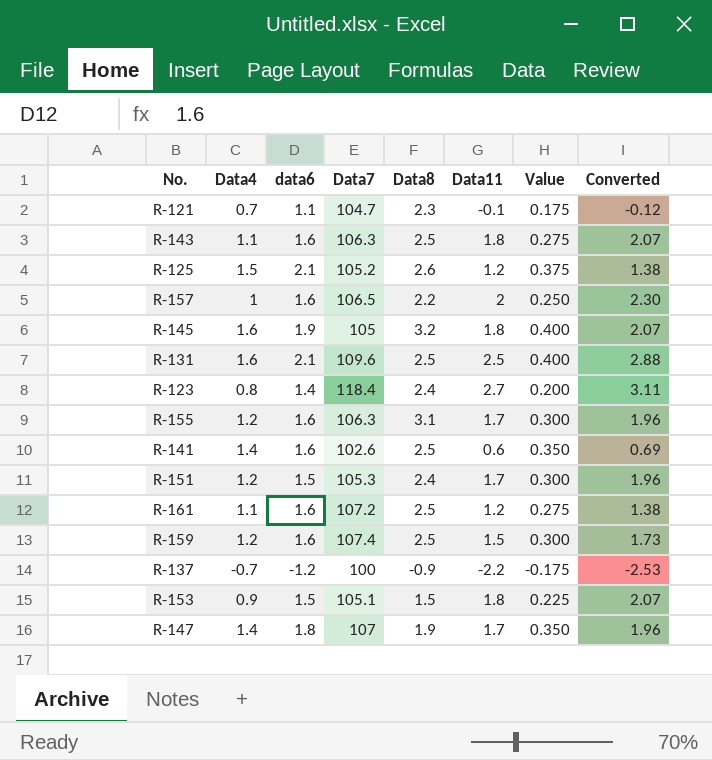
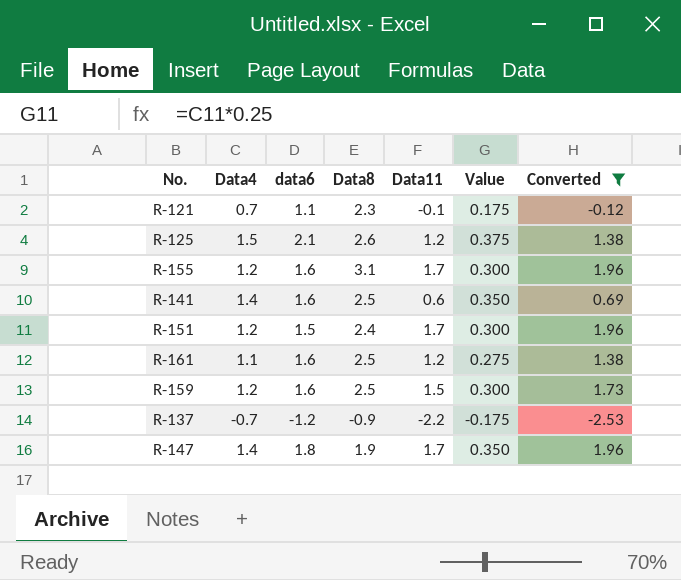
filter: none -> Converted <= 1.96
column Data7 | position: 4 -> none

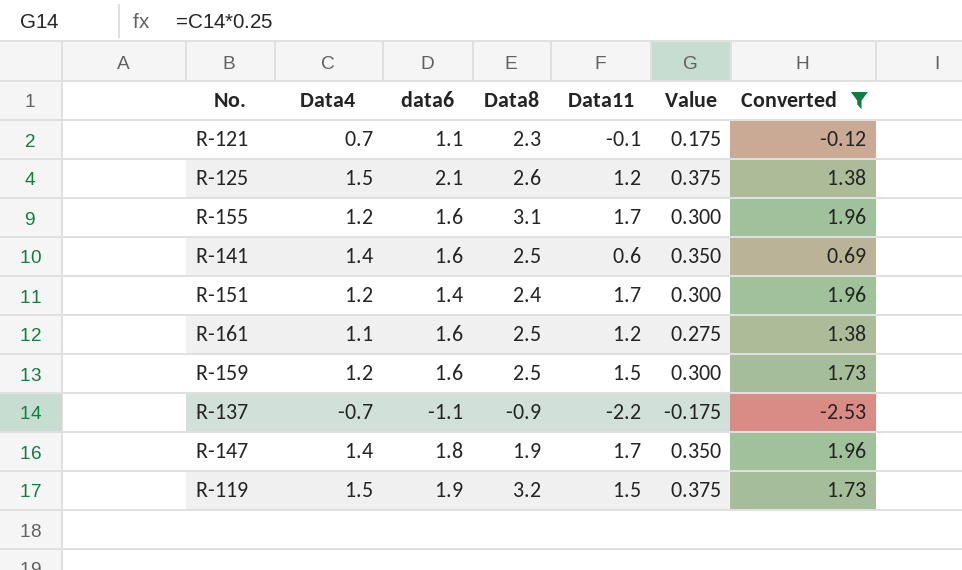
R-151 | data6: 1.5 -> 1.4
R-137 | data6: -1.2 -> -1.1
row R-119: none -> 1.5 | 1.9 | 3.2 | 1.5 | 0.375 | 1.73

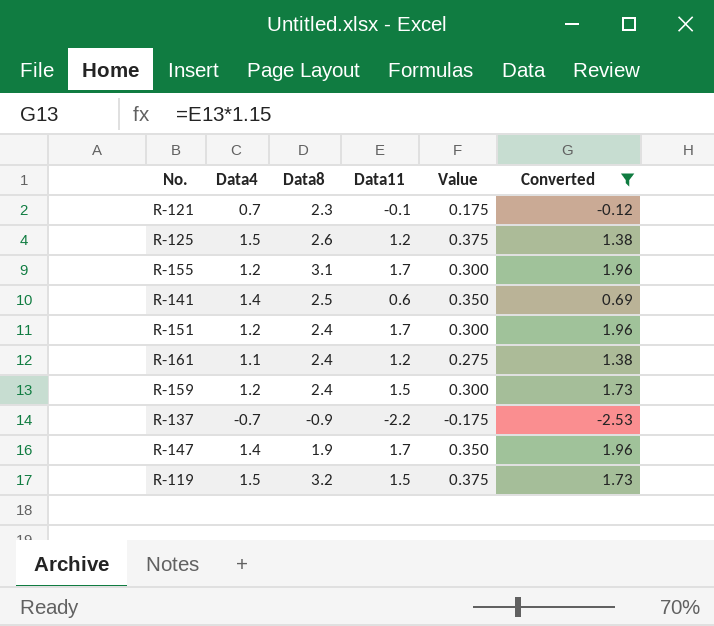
column data6 | position: 3 -> none
R-161 | Data8: 2.5 -> 2.4
R-159 | Data8: 2.5 -> 2.4

